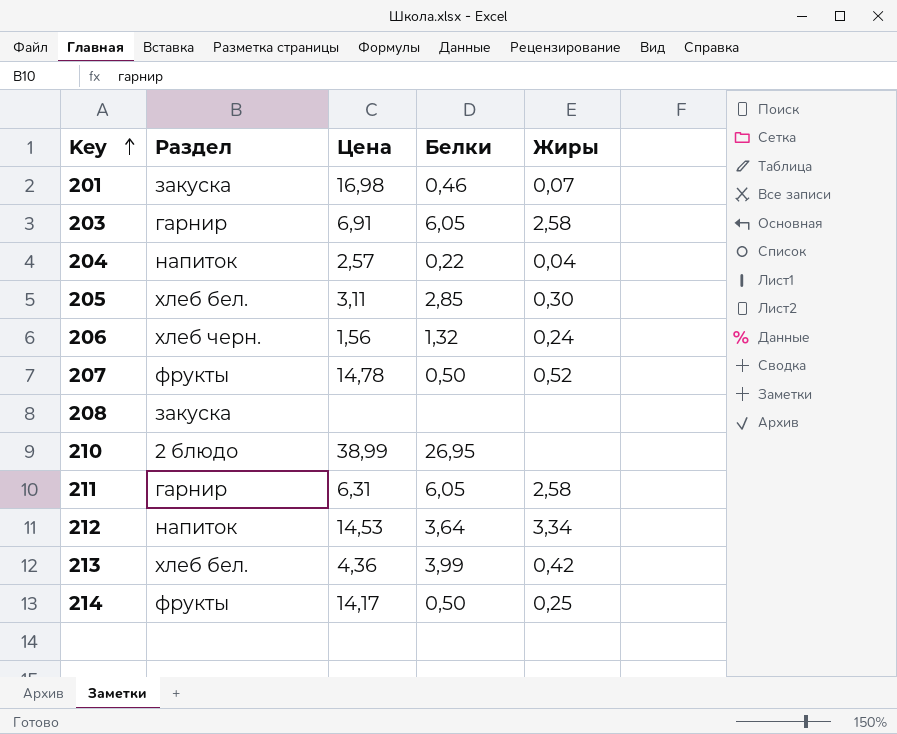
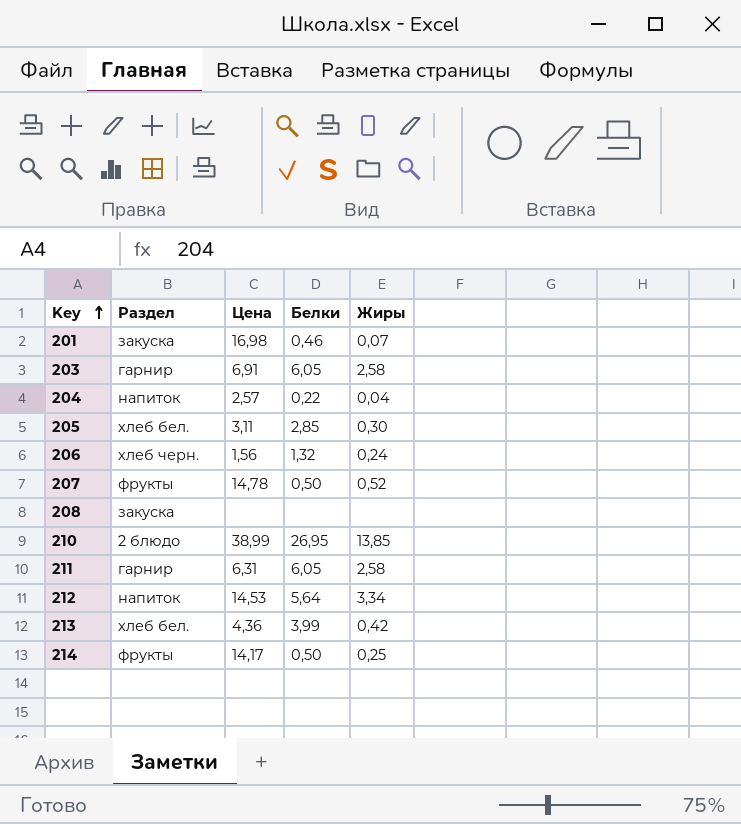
210 | Жиры: none -> 13,85
212 | Белки: 3,64 -> 5,64

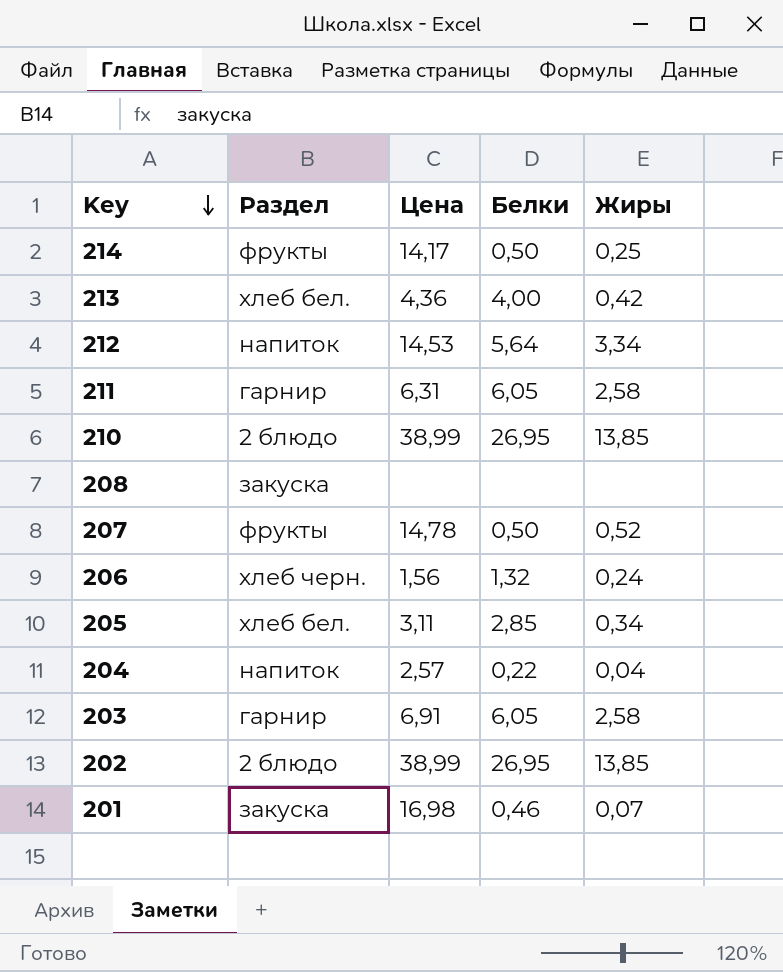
row order: Key ascending -> Key descending
213 | Белки: 3,99 -> 4,00
205 | Жиры: 0,30 -> 0,34
row 202: none -> 2 блюдо | 38,99 | 26,95 | 13,85

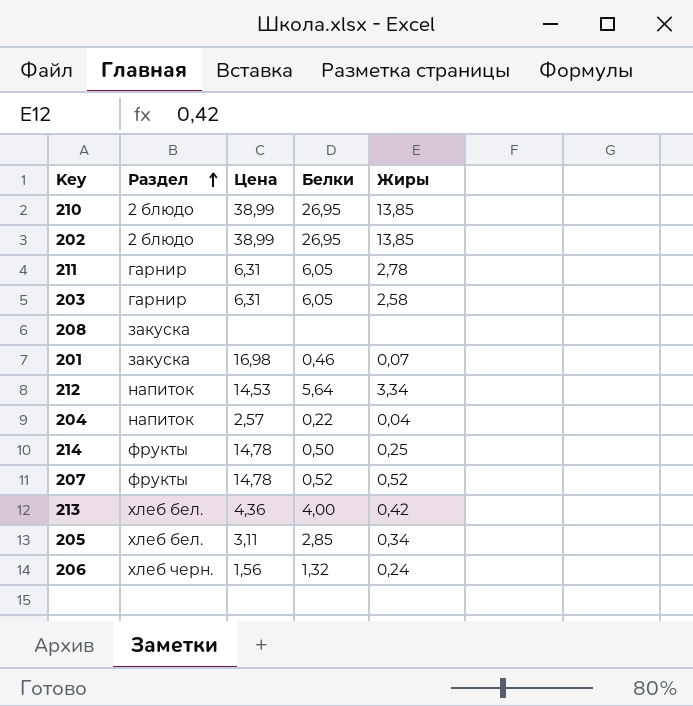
row order: Key descending -> Раздел ascending
211 | Жиры: 2,58 -> 2,78
203 | Цена: 6,91 -> 6,31
214 | Цена: 14,17 -> 14,78
207 | Белки: 0,50 -> 0,52

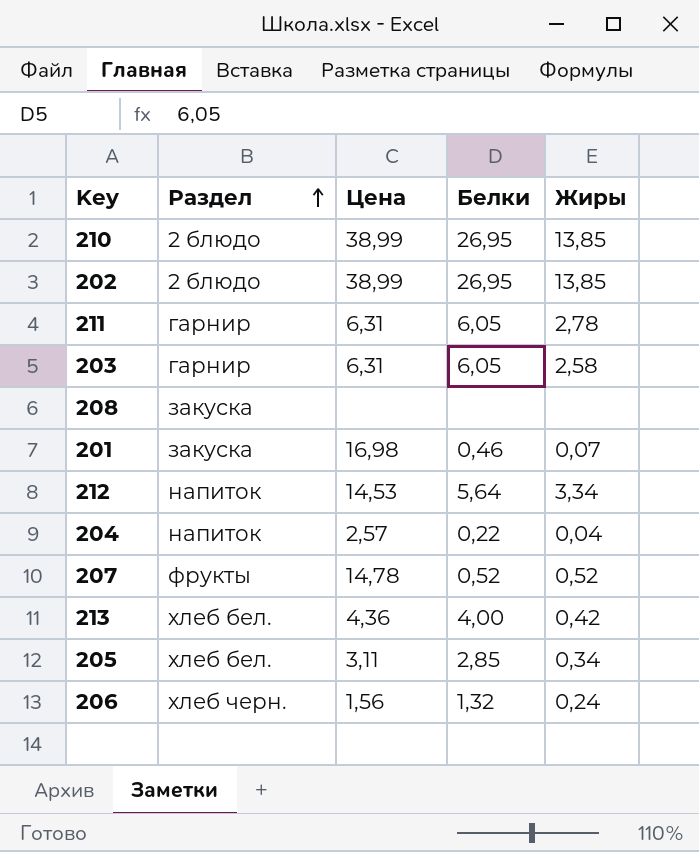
row 214: фрукты | 14,78 | 0,50 | 0,25 -> none

